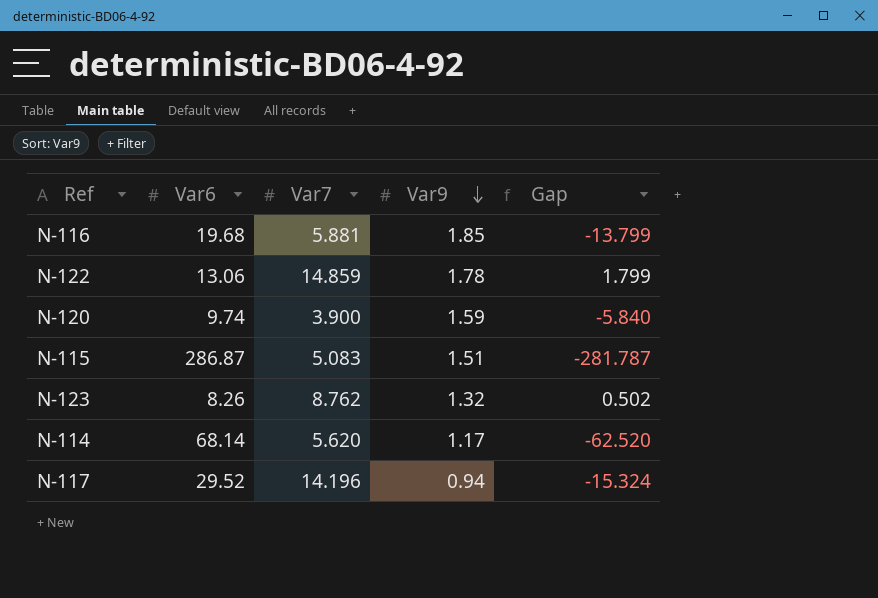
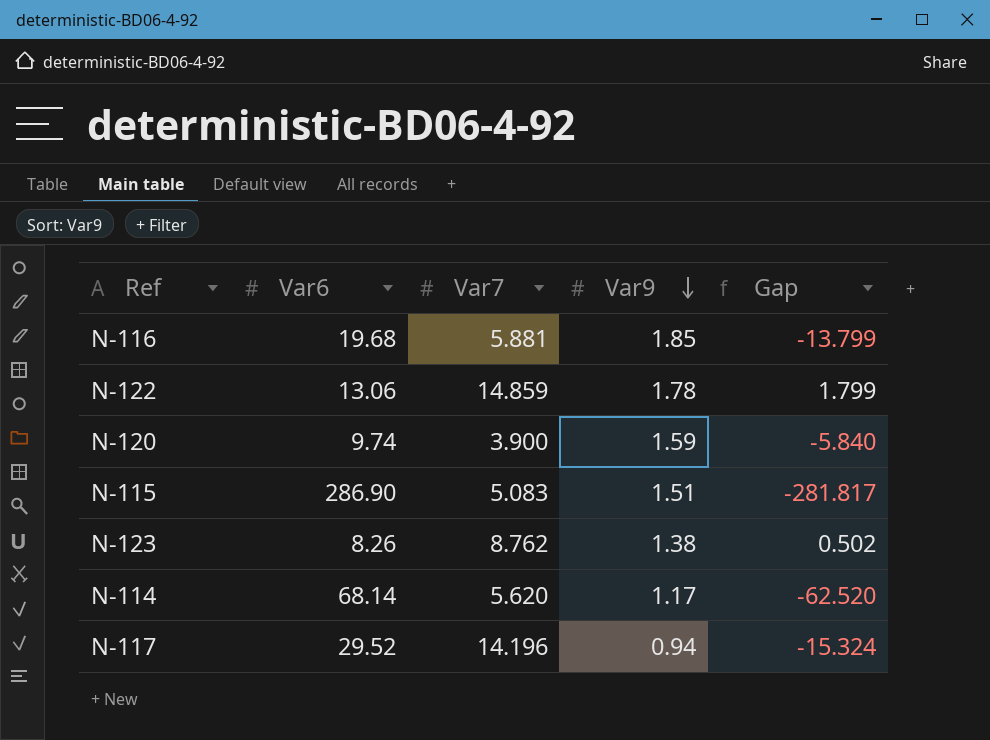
N-115 | Var6: 286.87 -> 286.90
N-115 | Gap: -281.787 -> -281.817
N-123 | Var9: 1.32 -> 1.38

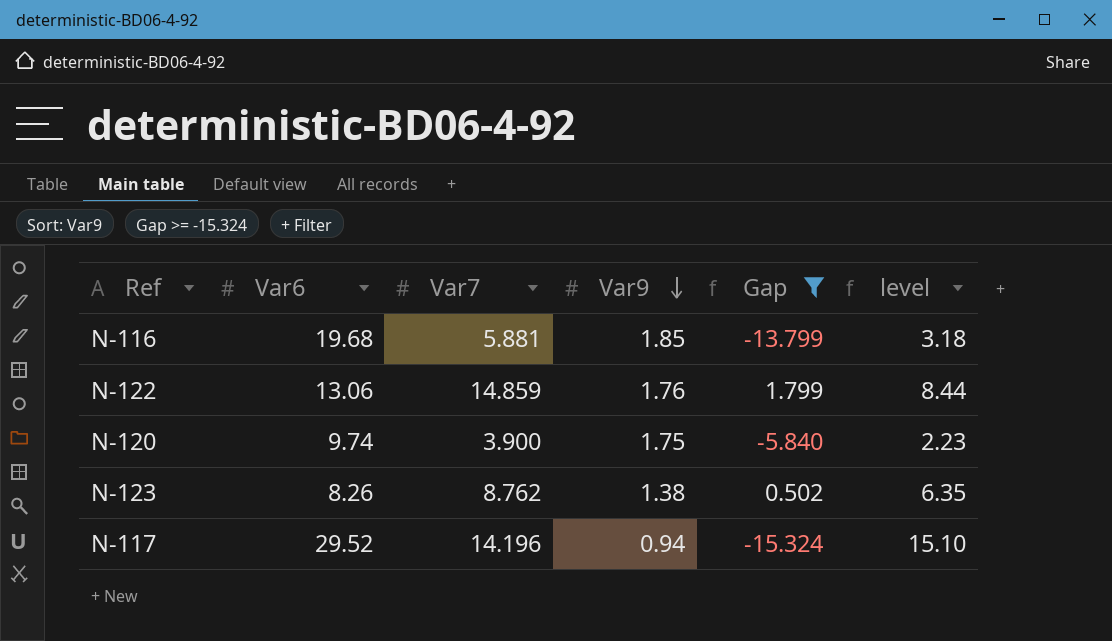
filter: none -> Gap >= -15.324
column level | formula: none -> [Var7] / [Var9]
N-122 | Var9: 1.78 -> 1.76
N-120 | Var9: 1.59 -> 1.75

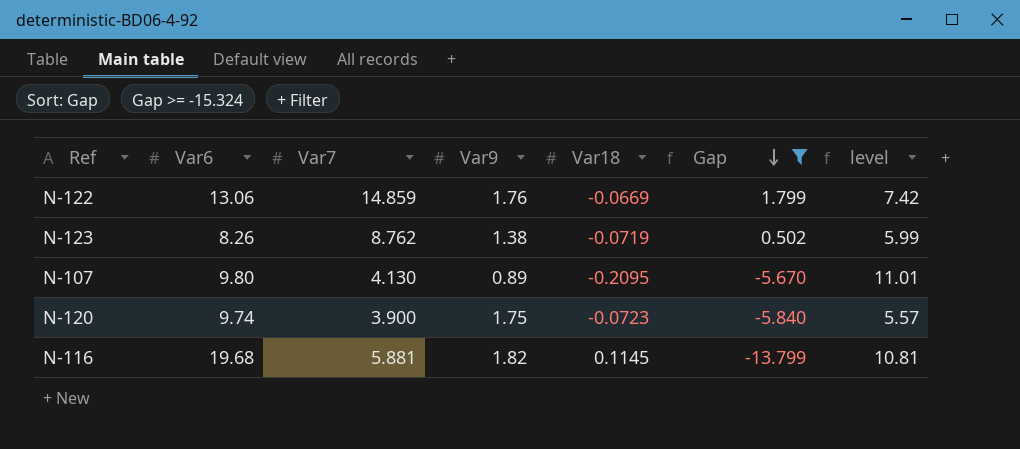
row order: Var9 descending -> Gap descending
column Var18 | position: none -> 5
column level | formula: [Var7] / [Var9] -> [Var6] / [Var9]
row N-117: 29.52 | 14.196 | 0.94 | -15.324 | 15.10 -> none
row N-107: none -> 9.80 | 4.130 | 0.89 | -0.2095 | -5.670 | 11.01
N-116 | Var9: 1.85 -> 1.82

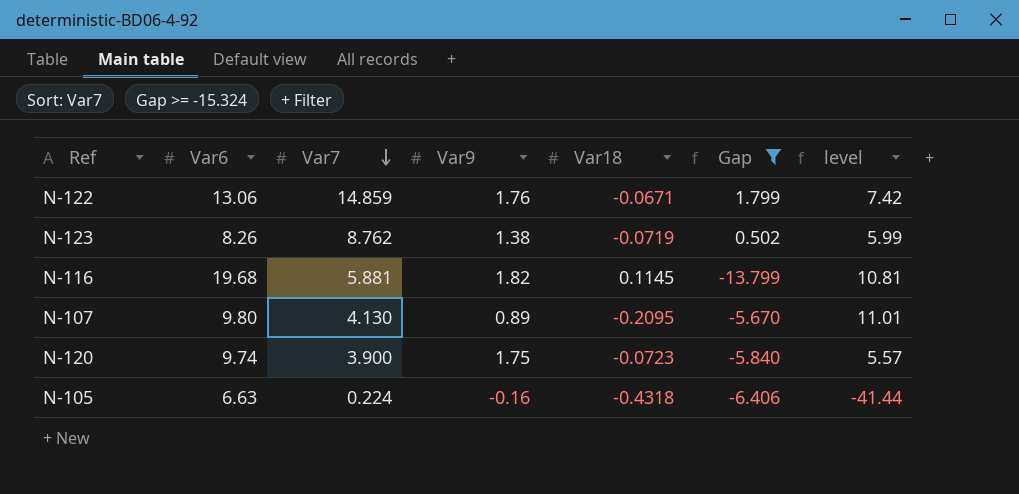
row order: Gap descending -> Var7 descending
N-122 | Var18: -0.0669 -> -0.0671
row N-105: none -> 6.63 | 0.224 | -0.16 | -0.4318 | -6.406 | -41.44

